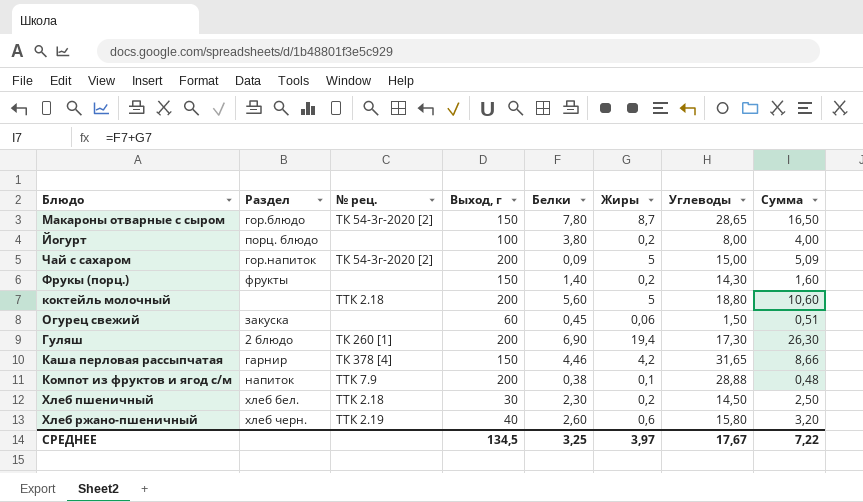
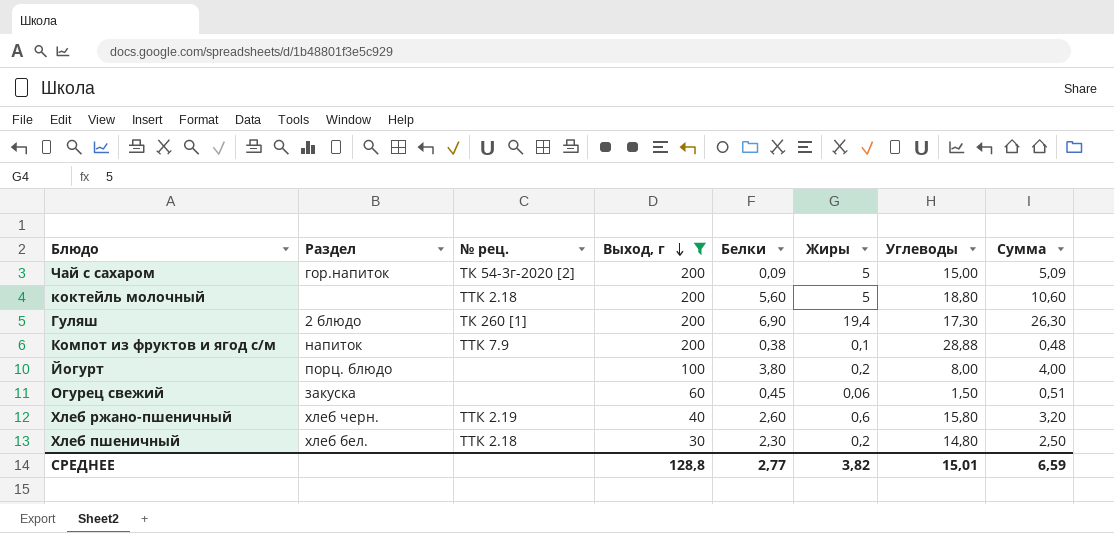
filter: none -> Выход, г != 150
row order: none -> Выход, г descending
Хлеб пшеничный | Углеводы: 14,50 -> 14,80
СРЕДНЕЕ | Выход, г: 134,5 -> 128,8
СРЕДНЕЕ | Белки: 3,25 -> 2,77
СРЕДНЕЕ | Жиры: 3,97 -> 3,82
СРЕДНЕЕ | Углеводы: 17,67 -> 15,01
СРЕДНЕЕ | Сумма: 7,22 -> 6,59

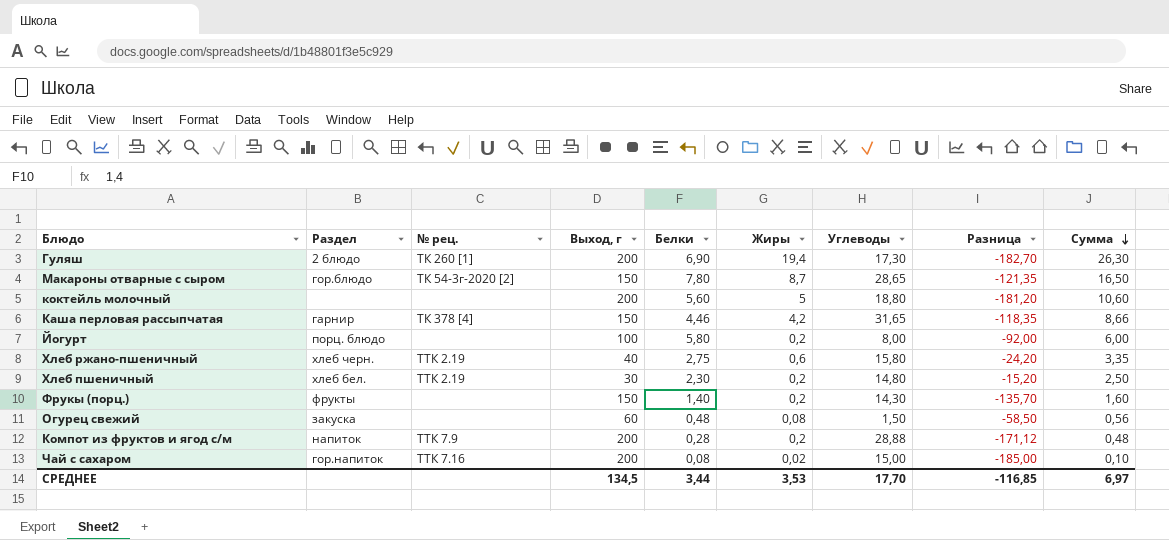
filter: Выход, г != 150 -> none
row order: Выход, г descending -> Сумма descending
column Разница | formula: none -> [Углеводы] - [Выход, г]
коктейль молочный | № рец.: ТТК 2.18 -> none
Йогурт | Белки: 3,80 -> 5,80
Йогурт | Сумма: 4,00 -> 6,00
Хлеб ржано-пшеничный | Белки: 2,60 -> 2,75
Хлеб ржано-пшеничный | Сумма: 3,20 -> 3,35
Хлеб пшеничный | № рец.: ТТК 2.18 -> ТТК 2.19
Огурец свежий | Белки: 0,45 -> 0,48
Огурец свежий | Жиры: 0,06 -> 0,08
Огурец свежий | Сумма: 0,51 -> 0,56
Компот из фруктов и ягод с/м | Белки: 0,38 -> 0,28
Компот из фруктов и ягод с/м | Жиры: 0,1 -> 0,2
Чай с сахаром | № рец.: ТК 54-3г-2020 [2] -> ТТК 7.16
Чай с сахаром | Белки: 0,09 -> 0,08
Чай с сахаром | Жиры: 5 -> 0,02
Чай с сахаром | Сумма: 5,09 -> 0,10
СРЕДНЕЕ | Выход, г: 128,8 -> 134,5
СРЕДНЕЕ | Белки: 2,77 -> 3,44
СРЕДНЕЕ | Жиры: 3,82 -> 3,53
СРЕДНЕЕ | Углеводы: 15,01 -> 17,70
СРЕДНЕЕ | Сумма: 6,59 -> 6,97

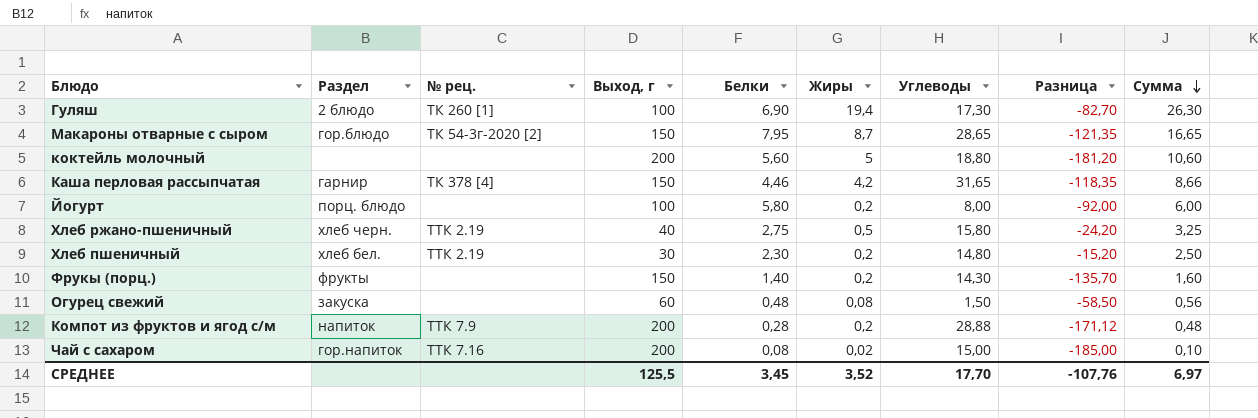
Гуляш | Выход, г: 200 -> 100
Гуляш | Разница: -182,70 -> -82,70
Макароны отварные с сыром | Белки: 7,80 -> 7,95
Макароны отварные с сыром | Сумма: 16,50 -> 16,65
Хлеб ржано-пшеничный | Жиры: 0,6 -> 0,5
Хлеб ржано-пшеничный | Сумма: 3,35 -> 3,25
СРЕДНЕЕ | Выход, г: 134,5 -> 125,5
СРЕДНЕЕ | Белки: 3,44 -> 3,45
СРЕДНЕЕ | Жиры: 3,53 -> 3,52
СРЕДНЕЕ | Разница: -116,85 -> -107,76

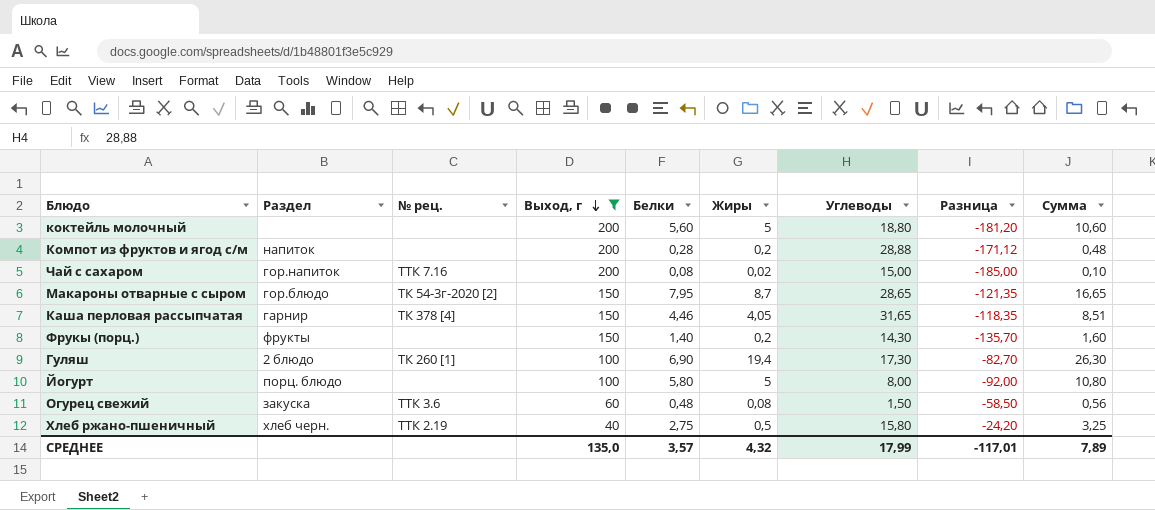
filter: none -> Выход, г != 30
row order: Сумма descending -> Выход, г descending
Компот из фруктов и ягод с/м | № рец.: ТТК 7.9 -> none
Каша перловая рассыпчатая | Жиры: 4,2 -> 4,05
Каша перловая рассыпчатая | Сумма: 8,66 -> 8,51
Йогурт | Жиры: 0,2 -> 5
Йогурт | Сумма: 6,00 -> 10,80
Огурец свежий | № рец.: none -> ТТК 3.6
СРЕДНЕЕ | Выход, г: 125,5 -> 135,0
СРЕДНЕЕ | Белки: 3,45 -> 3,57
СРЕДНЕЕ | Жиры: 3,52 -> 4,32
СРЕДНЕЕ | Углеводы: 17,70 -> 17,99
СРЕДНЕЕ | Разница: -107,76 -> -117,01
СРЕДНЕЕ | Сумма: 6,97 -> 7,89

